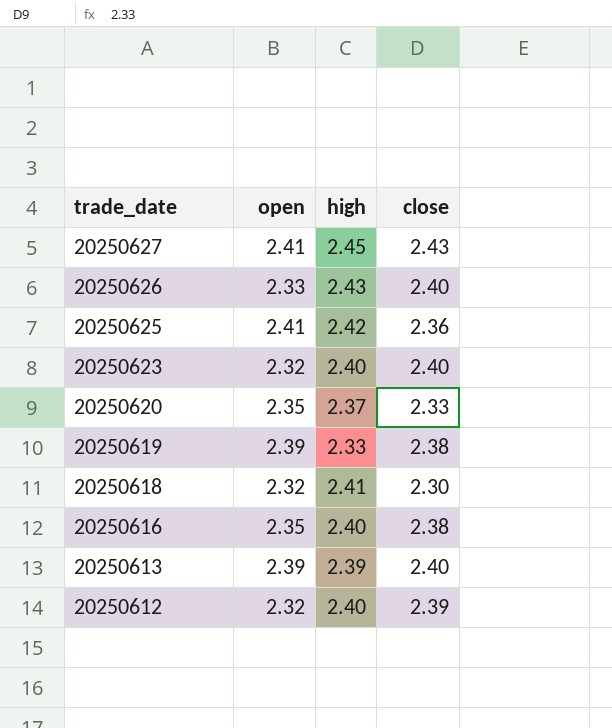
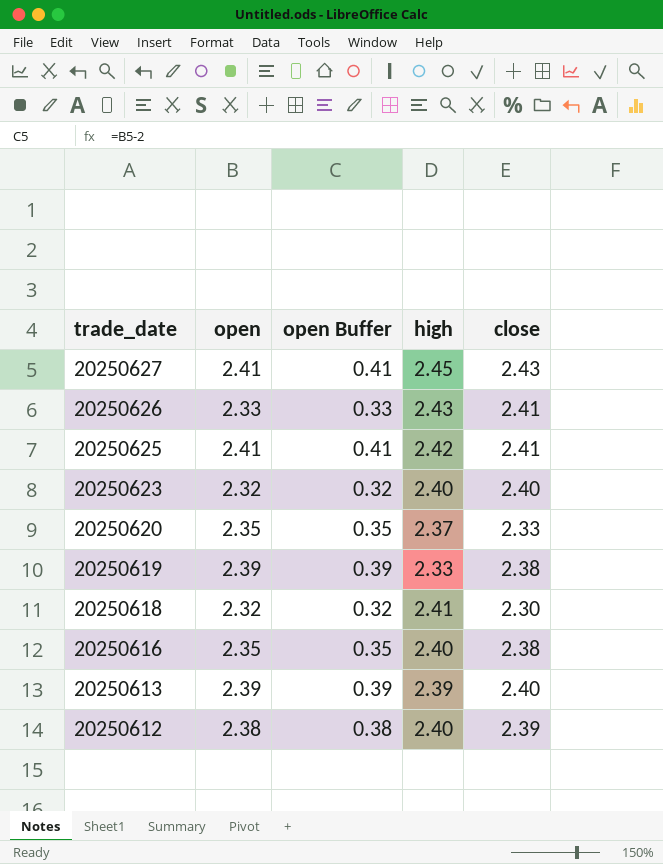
column open Buffer | formula: none -> [open] - 2
20250626 | close: 2.40 -> 2.41
20250625 | close: 2.36 -> 2.41
20250612 | open: 2.32 -> 2.38

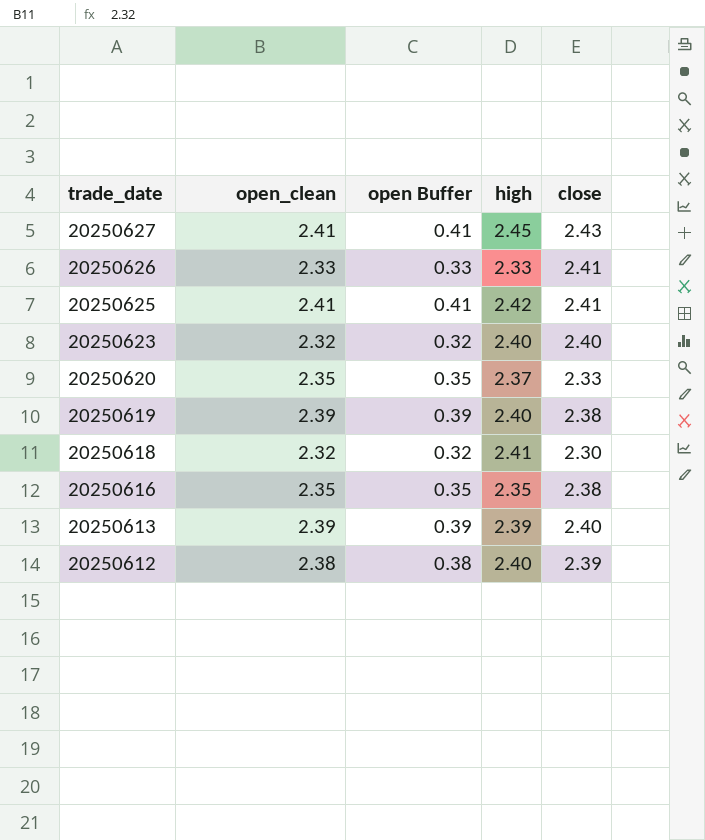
column name: open -> open_clean
20250626 | high: 2.43 -> 2.33
20250619 | high: 2.33 -> 2.40
20250616 | high: 2.40 -> 2.35

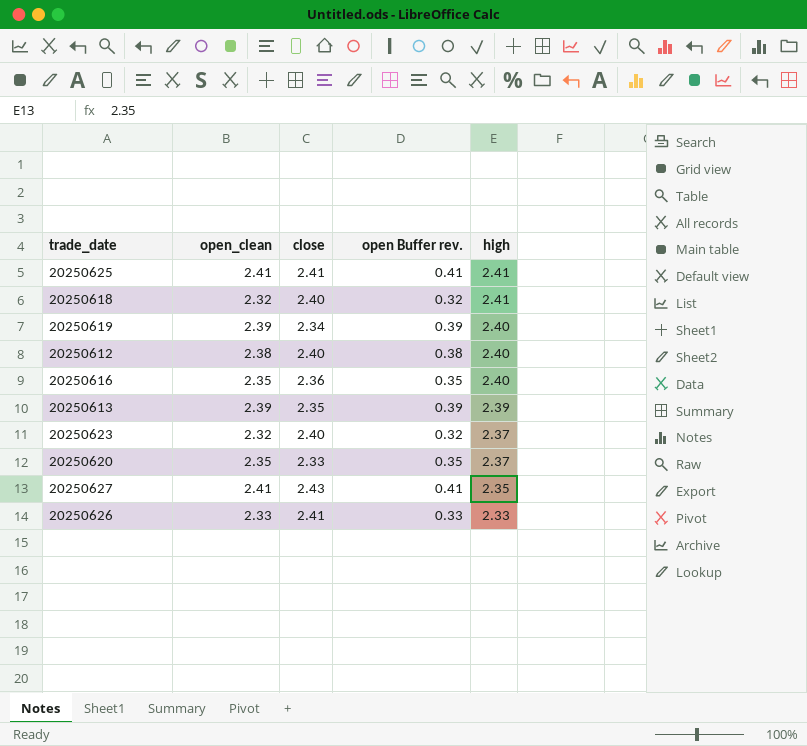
row order: trade_date descending -> high descending
column close | position: 5 -> 3
column name: open Buffer -> open Buffer rev.
20250625 | high: 2.42 -> 2.41
20250618 | close: 2.30 -> 2.40
20250619 | close: 2.38 -> 2.34
20250612 | close: 2.39 -> 2.40
20250616 | close: 2.38 -> 2.36
20250616 | high: 2.35 -> 2.40
20250613 | close: 2.40 -> 2.35
20250623 | high: 2.40 -> 2.37
20250627 | high: 2.45 -> 2.35

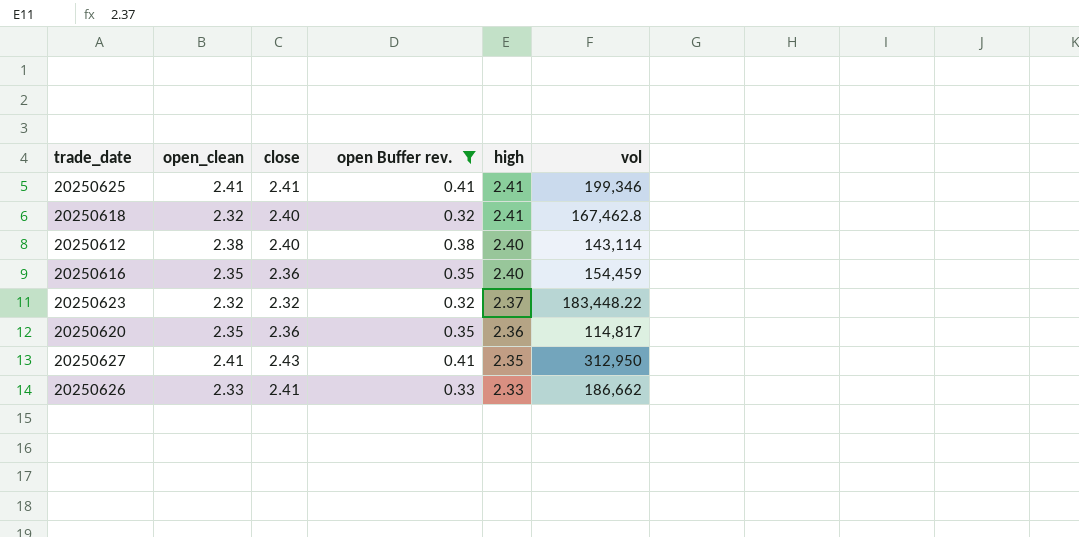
filter: none -> open Buffer rev. != 0.39
column vol | position: none -> 6
20250623 | close: 2.40 -> 2.32
20250620 | close: 2.33 -> 2.36
20250620 | high: 2.37 -> 2.36

